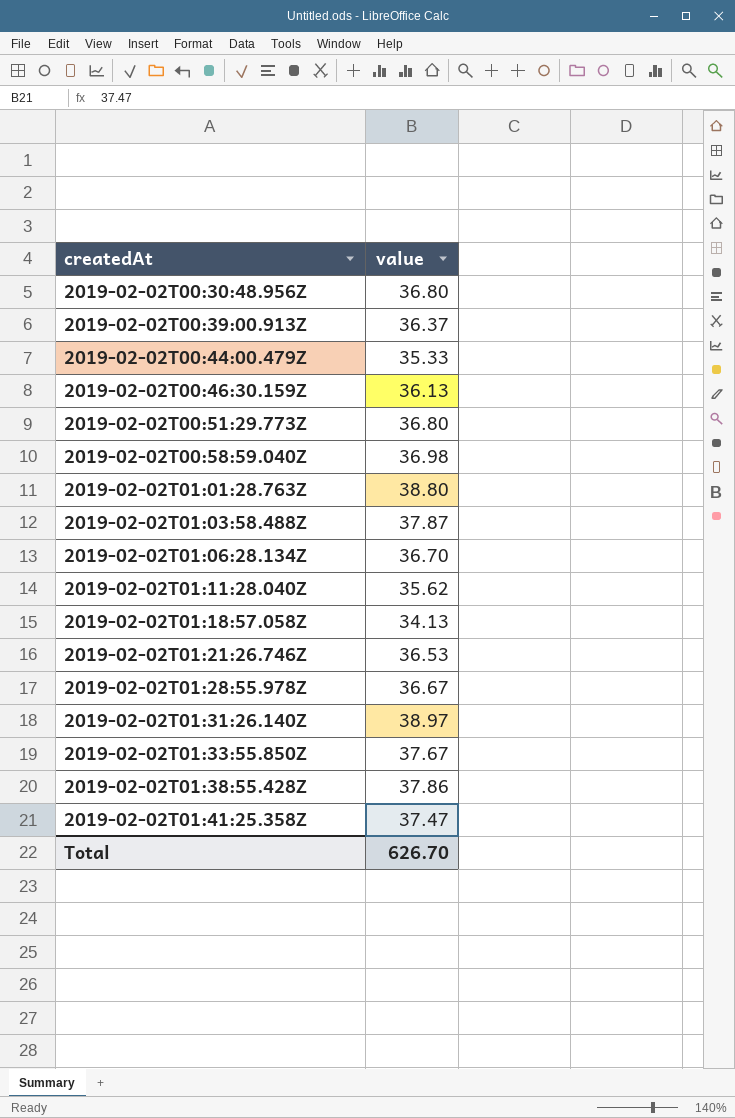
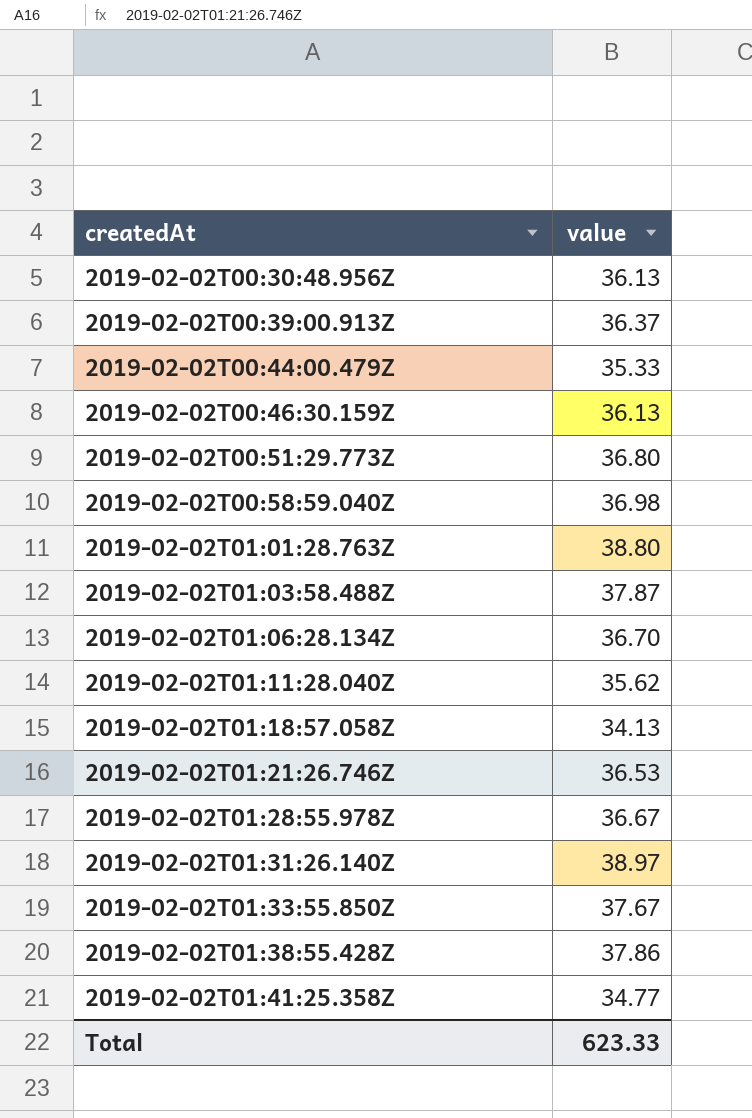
2019-02-02T00:30:48.956Z | value: 36.80 -> 36.13
2019-02-02T01:41:25.358Z | value: 37.47 -> 34.77
Total | value: 626.70 -> 623.33

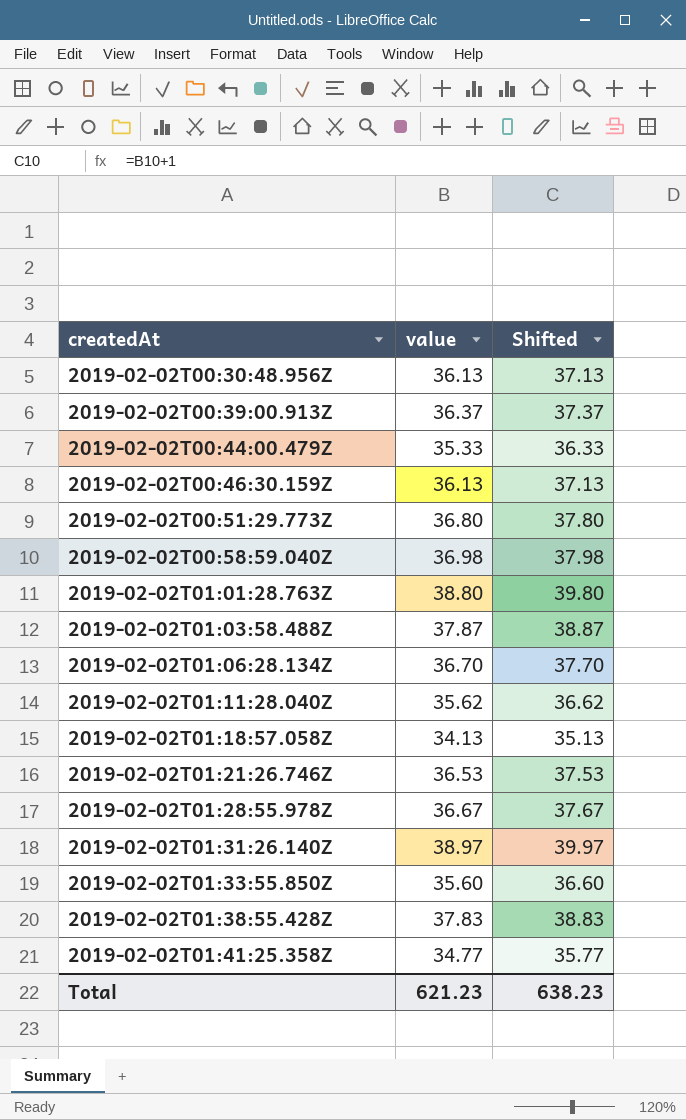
column Shifted | formula: none -> [value] + 1
2019-02-02T01:33:55.850Z | value: 37.67 -> 35.60
2019-02-02T01:38:55.428Z | value: 37.86 -> 37.83
Total | value: 623.33 -> 621.23

